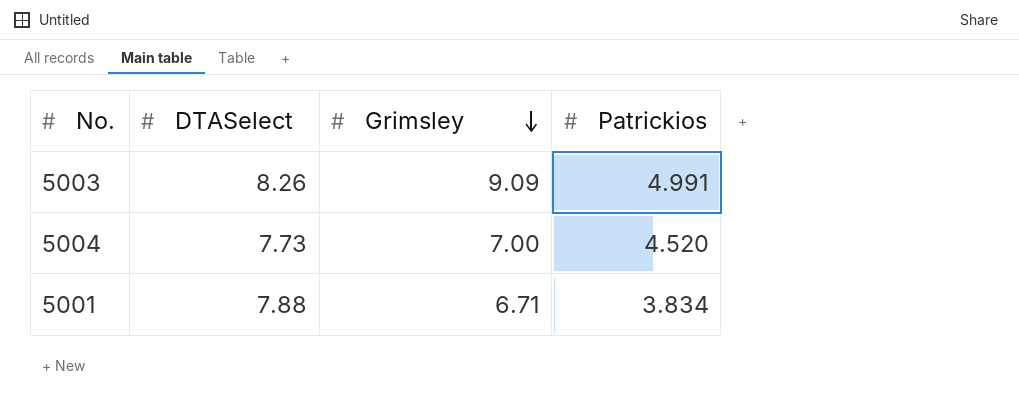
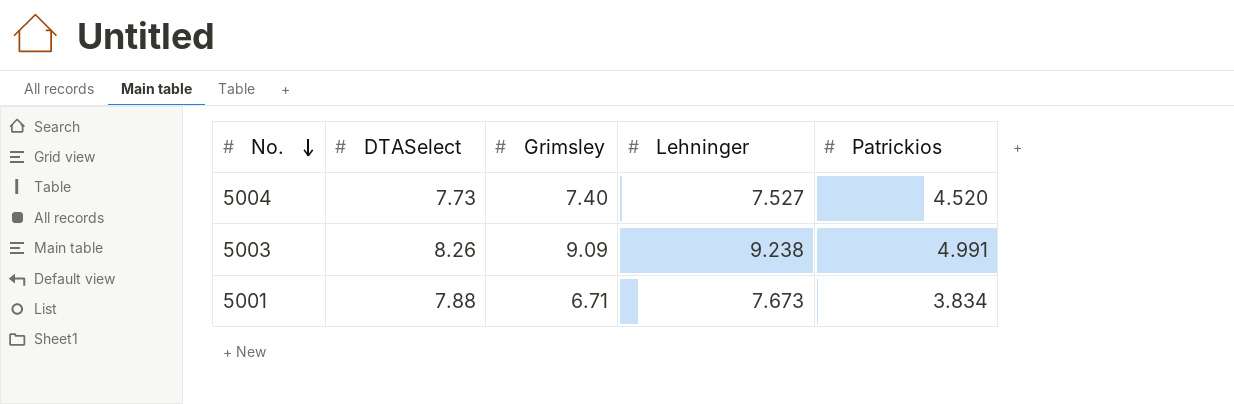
row order: Grimsley descending -> No. descending
column Lehninger | position: none -> 4
5004 | Grimsley: 7.00 -> 7.40

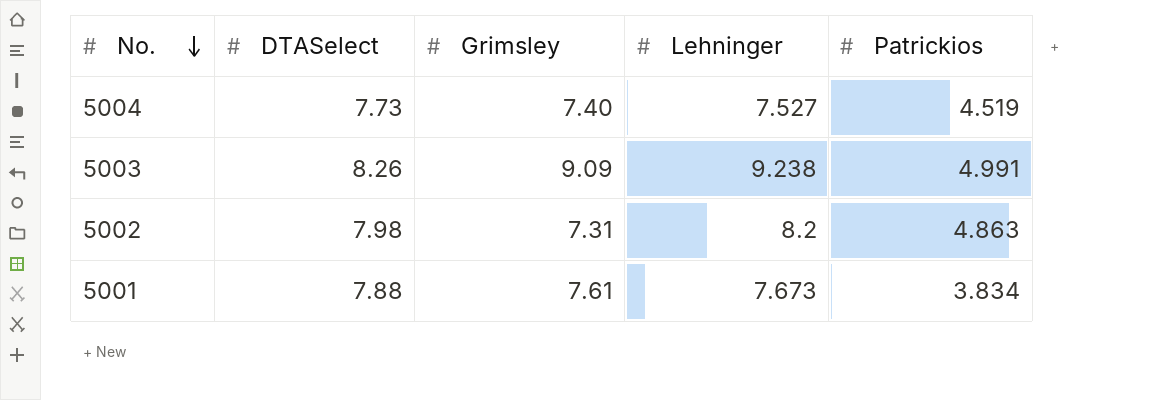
5004 | Patrickios: 4.520 -> 4.519
row 5002: none -> 7.98 | 7.31 | 8.2 | 4.863
5001 | Grimsley: 6.71 -> 7.61

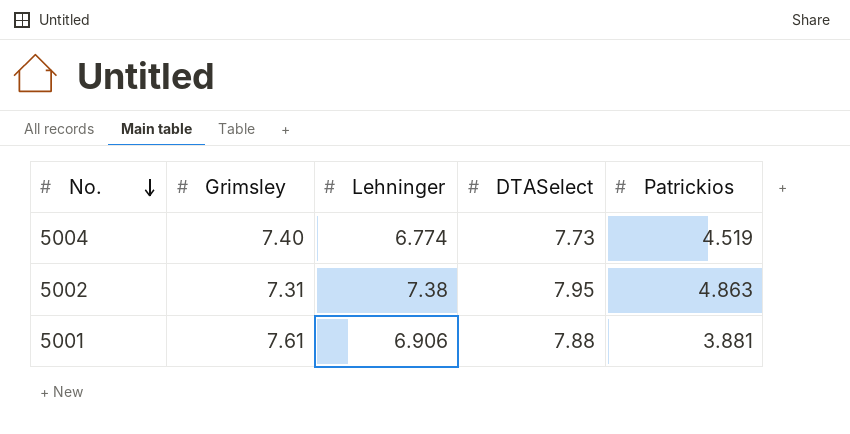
column DTASelect | position: 2 -> 4
row 5003: 8.26 | 9.09 | 9.238 | 4.991 -> none
5004 | Lehninger: 7.527 -> 6.774
5002 | Lehninger: 8.2 -> 7.38
5002 | DTASelect: 7.98 -> 7.95
5001 | Lehninger: 7.673 -> 6.906
5001 | Patrickios: 3.834 -> 3.881

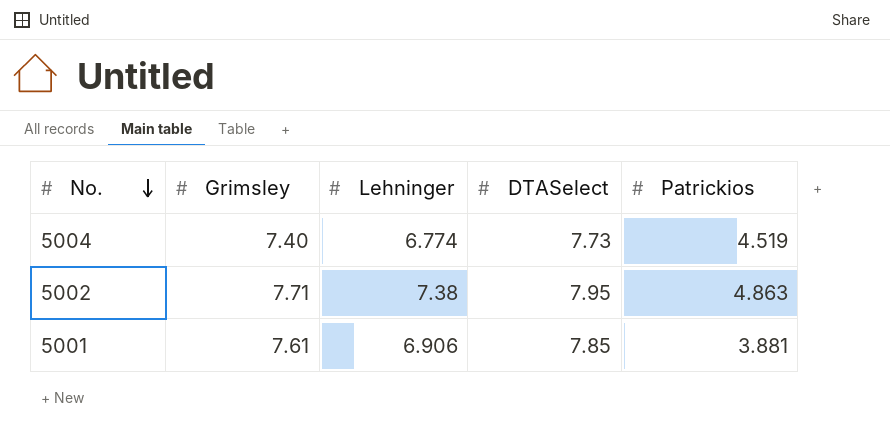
5002 | Grimsley: 7.31 -> 7.71
5001 | DTASelect: 7.88 -> 7.85

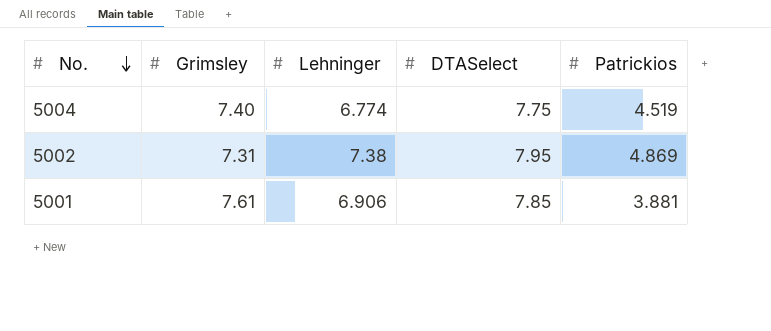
5004 | DTASelect: 7.73 -> 7.75
5002 | Grimsley: 7.71 -> 7.31
5002 | Patrickios: 4.863 -> 4.869

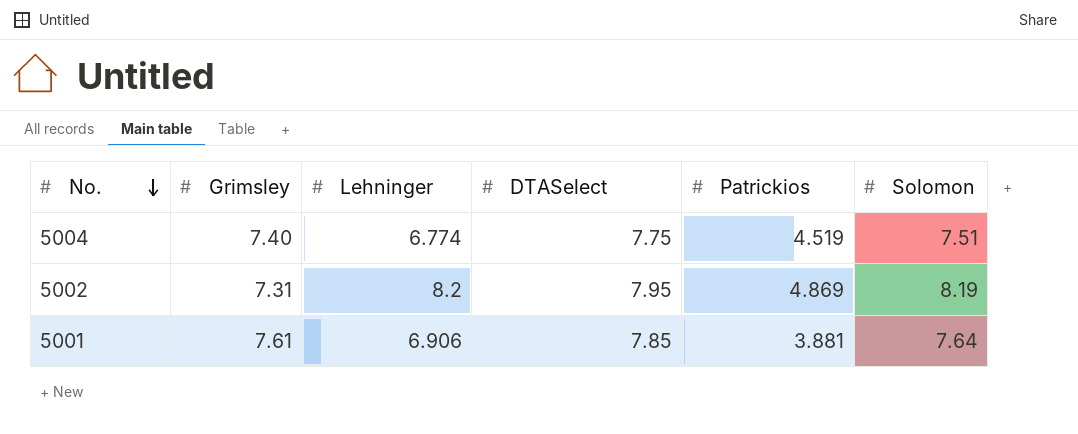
column Solomon | position: none -> 6
5002 | Lehninger: 7.38 -> 8.2

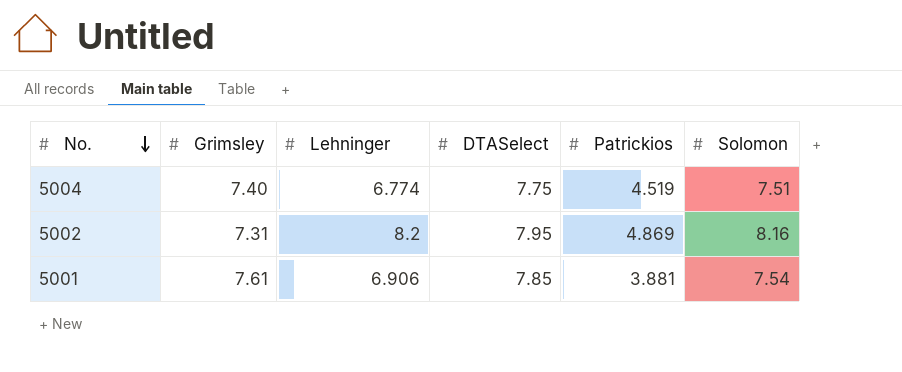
5002 | Solomon: 8.19 -> 8.16
5001 | Solomon: 7.64 -> 7.54

